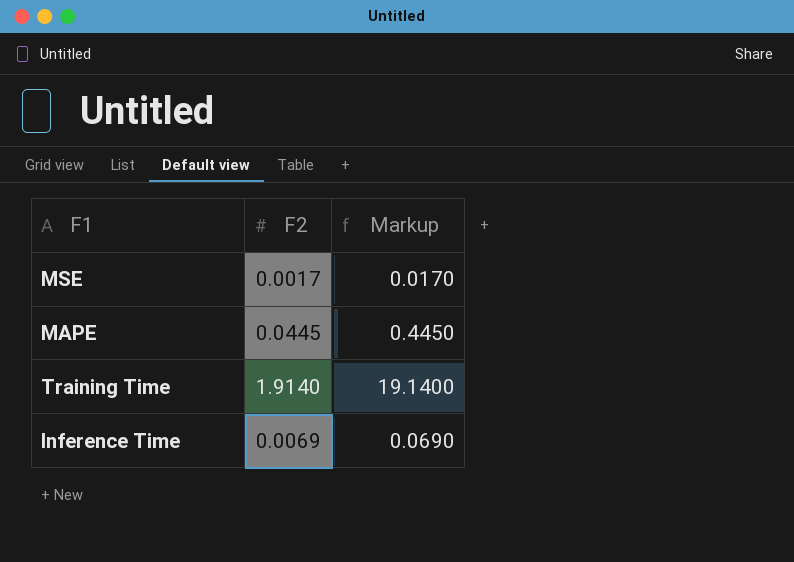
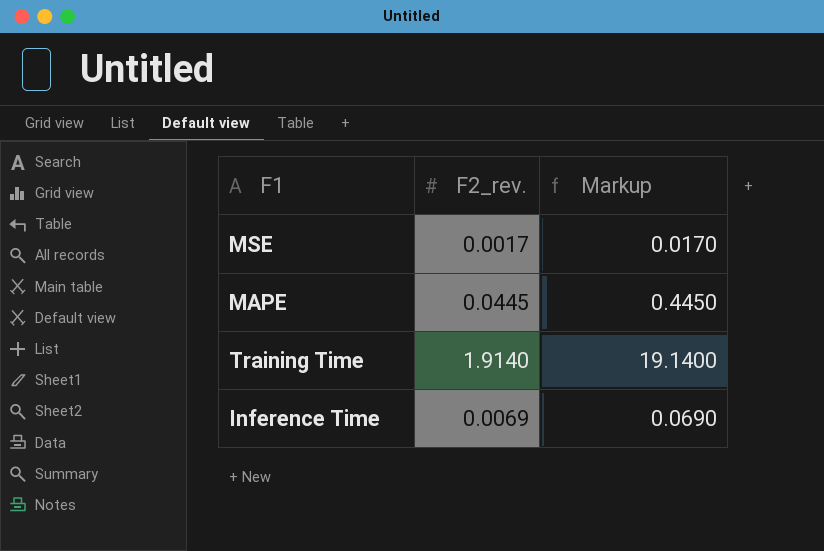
column name: F2 -> F2_rev.

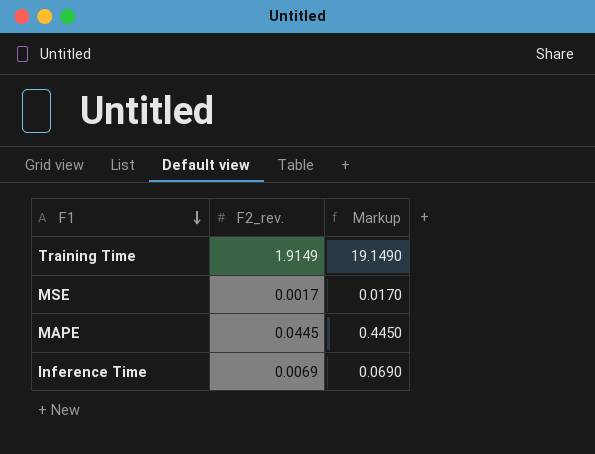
row order: none -> F1 descending
Training Time | F2_rev.: 1.9140 -> 1.9149
Training Time | Markup: 19.1400 -> 19.1490

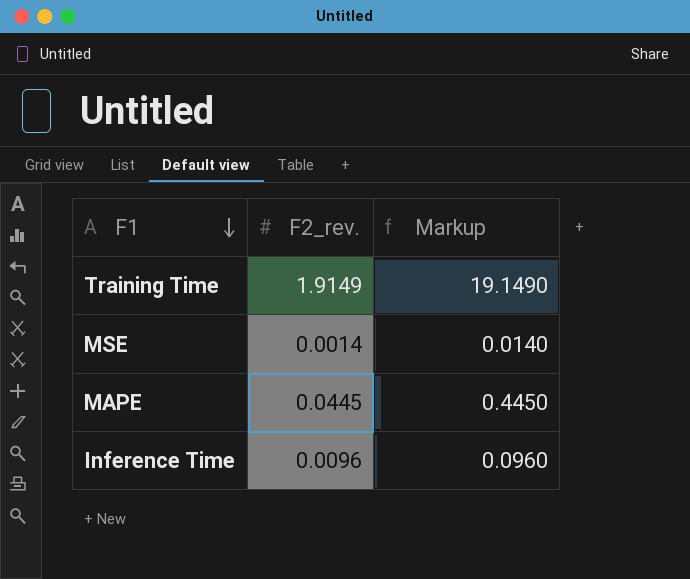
MSE | F2_rev.: 0.0017 -> 0.0014
MSE | Markup: 0.0170 -> 0.0140
Inference Time | F2_rev.: 0.0069 -> 0.0096
Inference Time | Markup: 0.0690 -> 0.0960

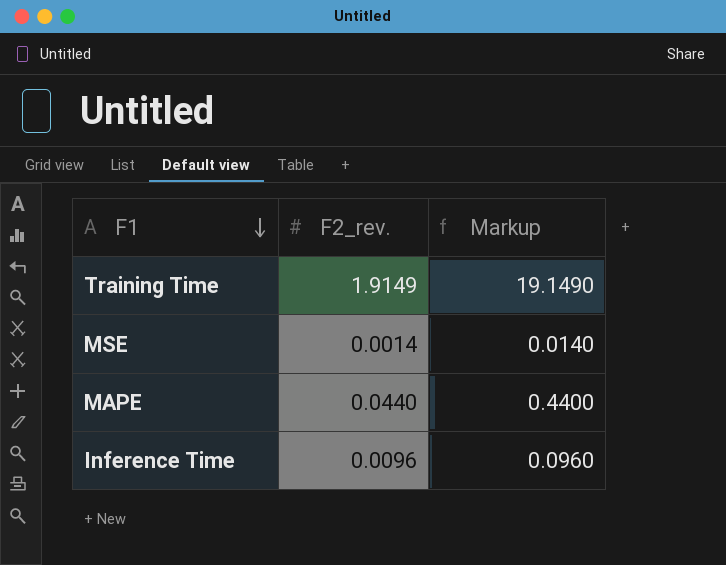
MAPE | F2_rev.: 0.0445 -> 0.0440
MAPE | Markup: 0.4450 -> 0.4400

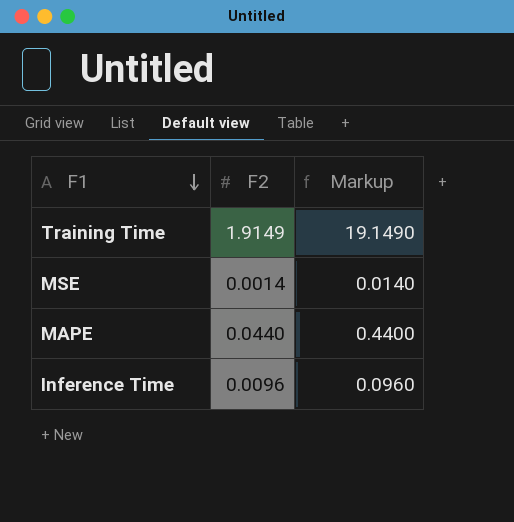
column name: F2_rev. -> F2

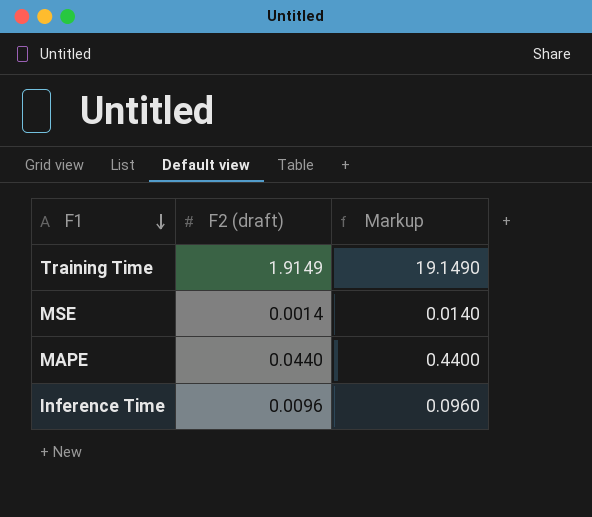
column name: F2 -> F2 (draft)

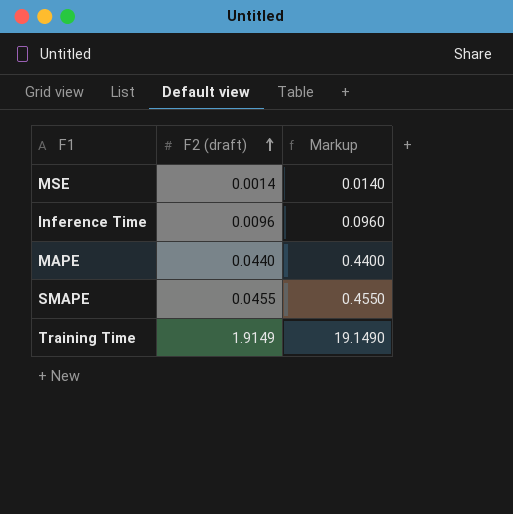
row order: F1 descending -> F2 (draft) ascending
row SMAPE: none -> 0.0455 | 0.4550

